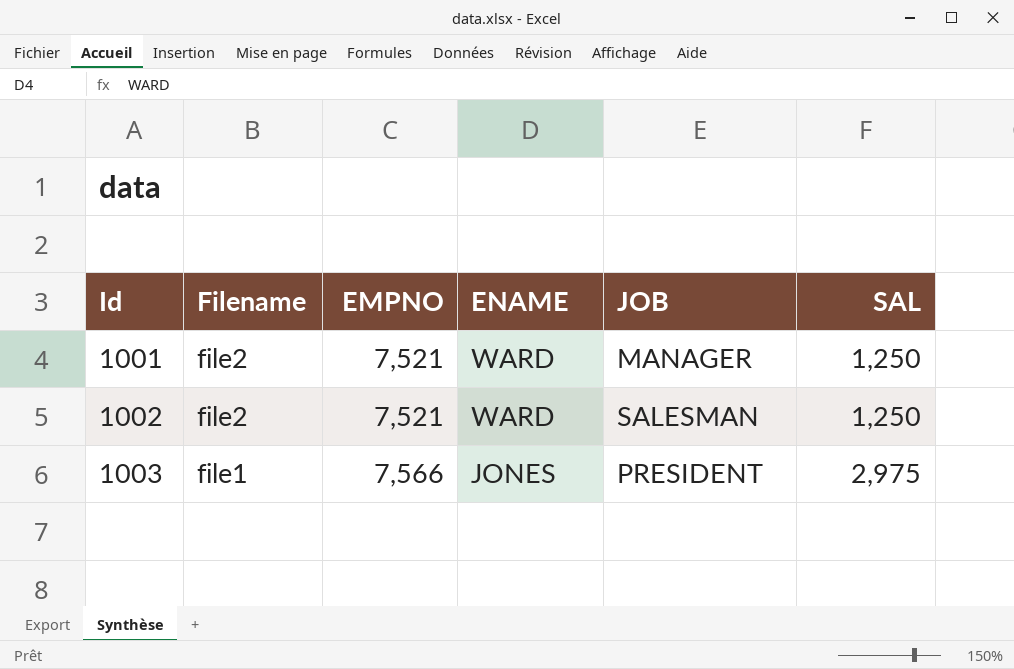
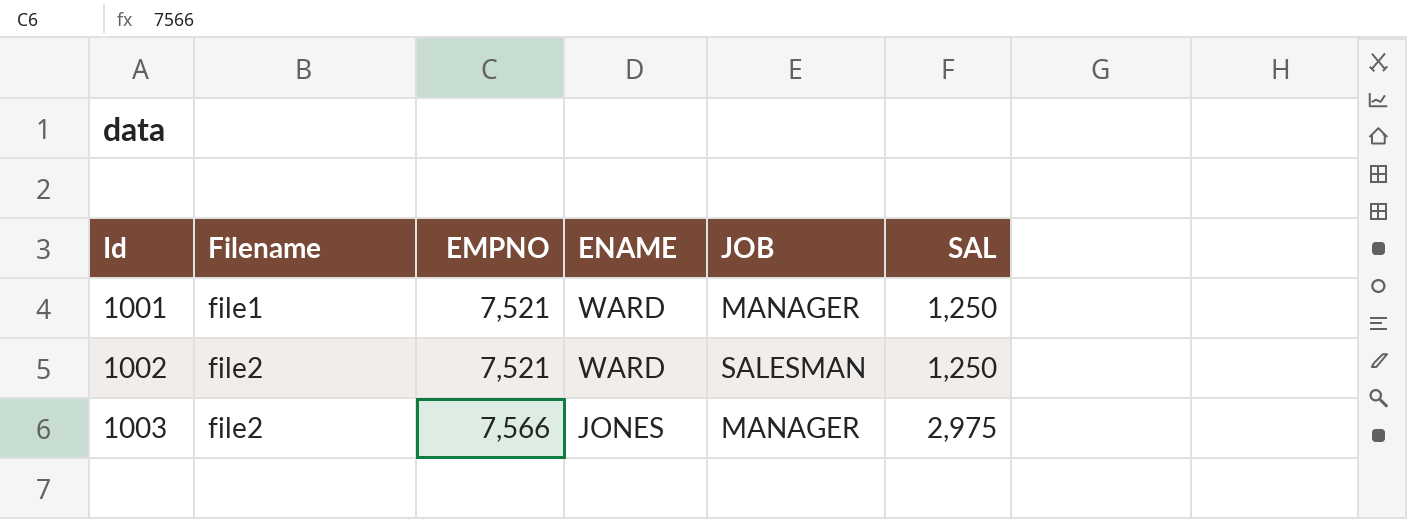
1001 | Filename: file2 -> file1
1003 | Filename: file1 -> file2
1003 | JOB: PRESIDENT -> MANAGER

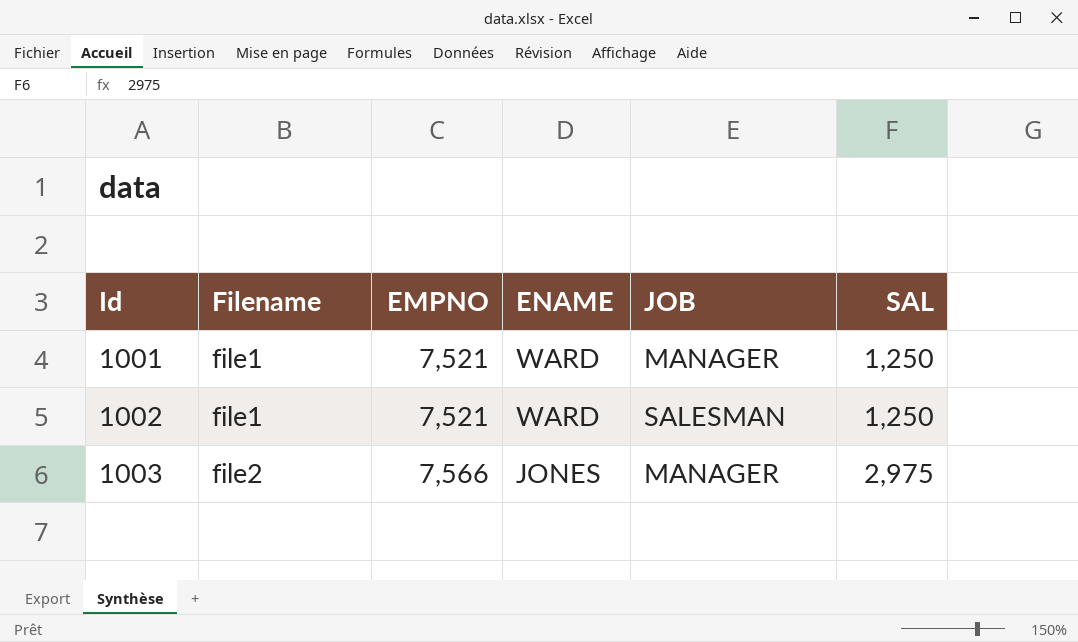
1002 | Filename: file2 -> file1

